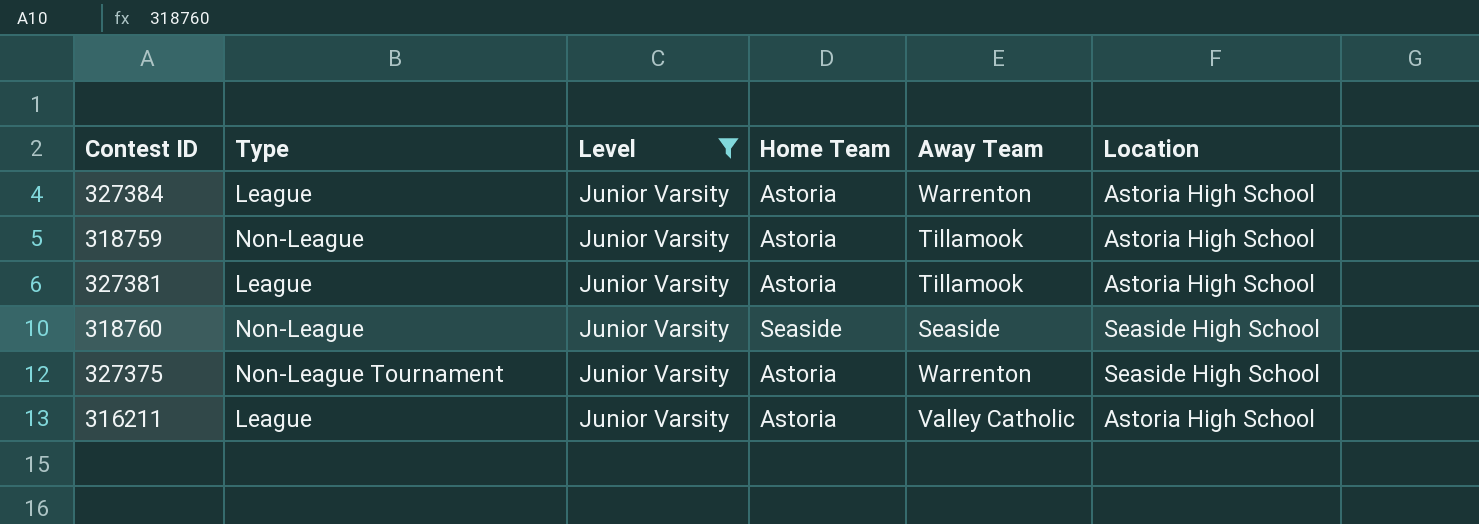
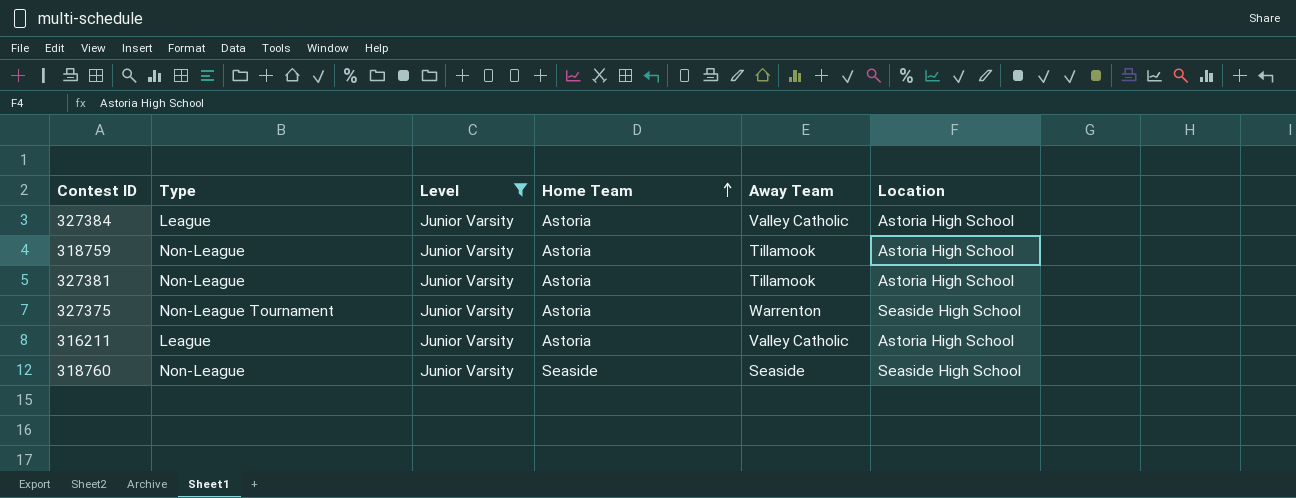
row order: none -> Home Team ascending
327384 | Away Team: Warrenton -> Valley Catholic
327381 | Type: League -> Non-League

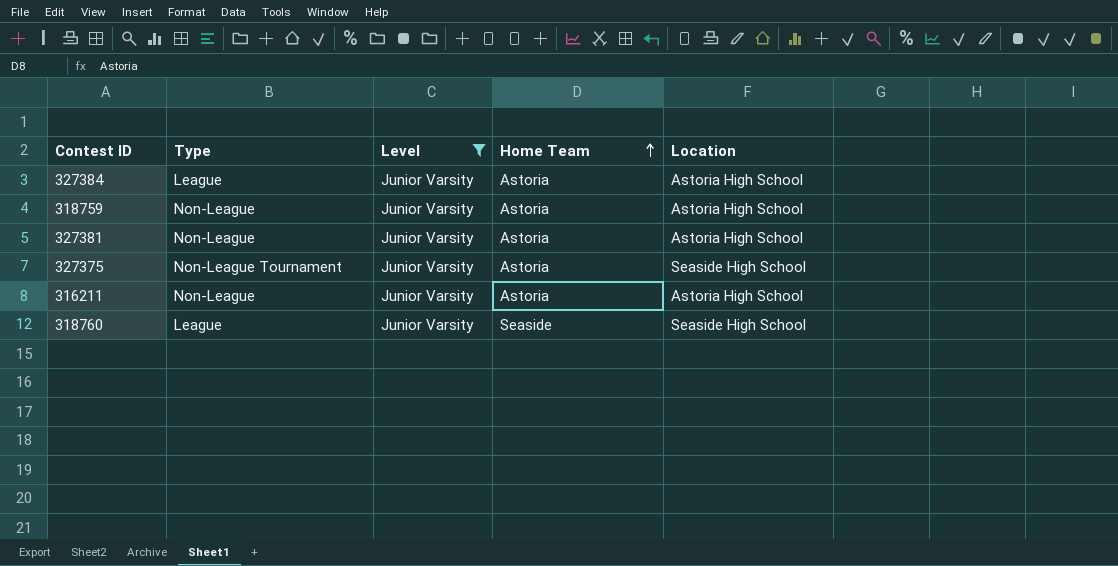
column Away Team | position: 5 -> none
316211 | Type: League -> Non-League
318760 | Type: Non-League -> League

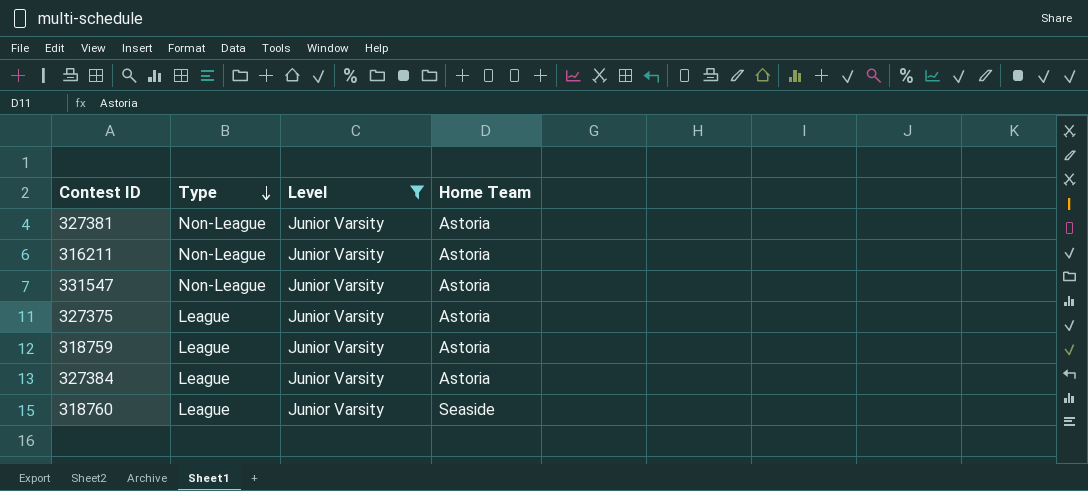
row order: Home Team ascending -> Type descending
column Location | position: 5 -> none
row 331547: none -> Non-League | Junior Varsity | Astoria
327375 | Type: Non-League Tournament -> League
318759 | Type: Non-League -> League

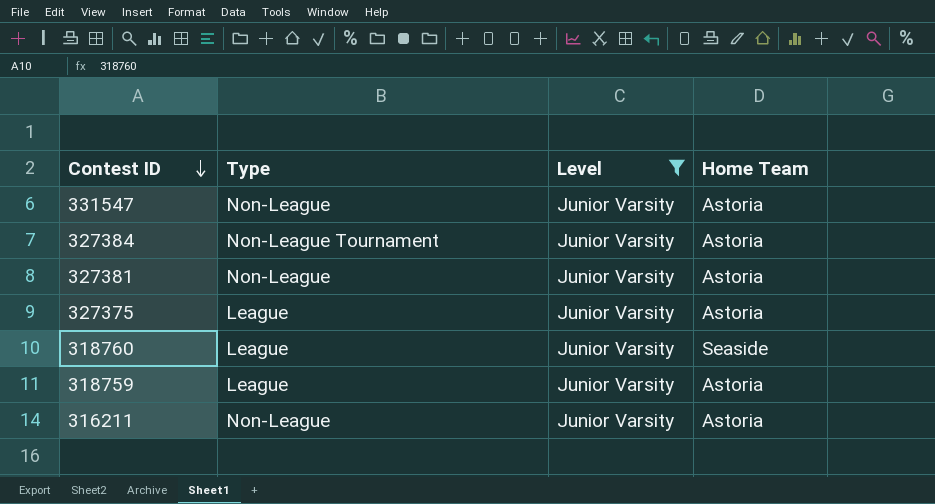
row order: Type descending -> Contest ID descending
327384 | Type: League -> Non-League Tournament

